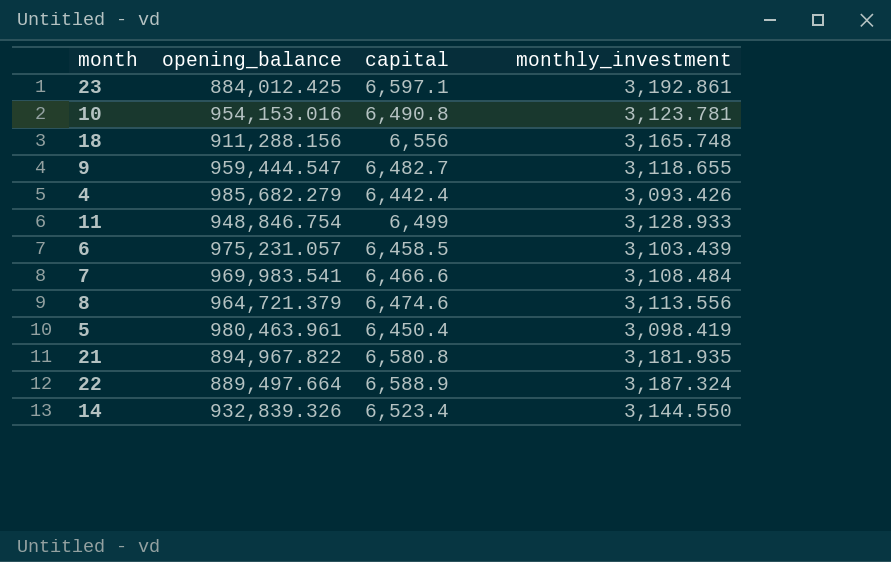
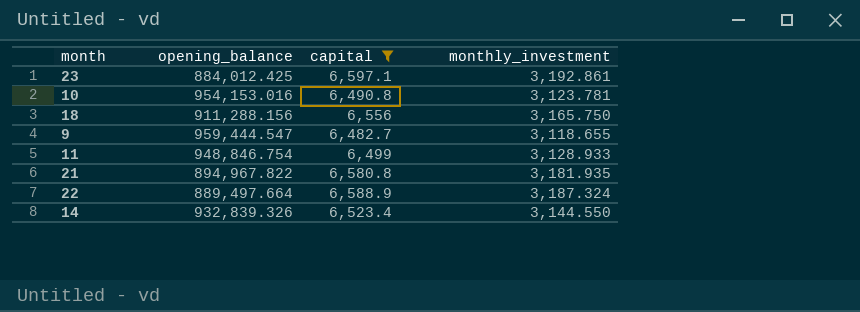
filter: none -> capital >= 6,482.7
18 | monthly_investment: 3,165.748 -> 3,165.750

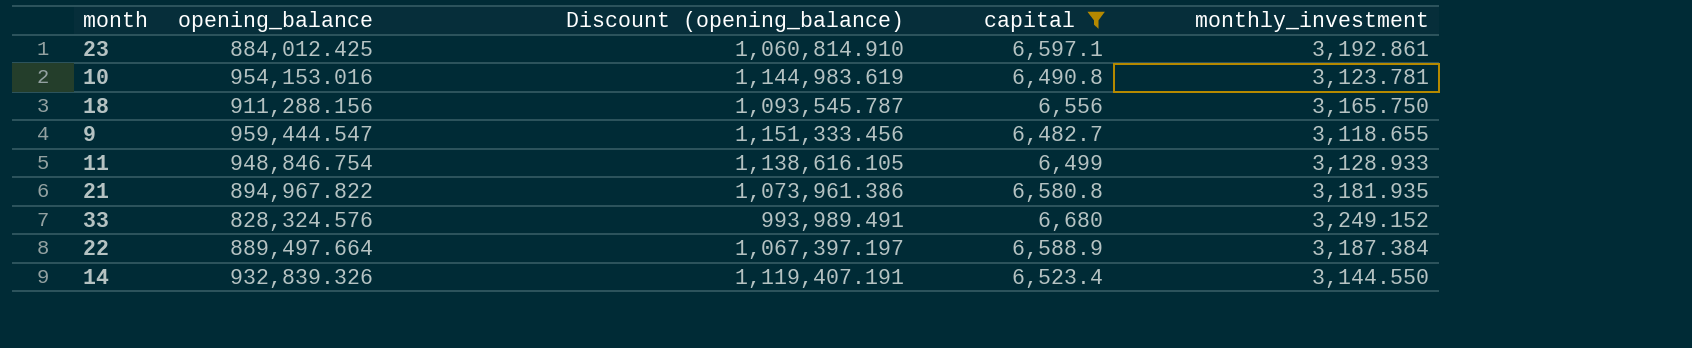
column Discount (opening_balance) | formula: none -> [opening_balance] * 1.2
row 33: none -> 828,324.576 | 993,989.491 | 6,680 | 3,249.152
22 | monthly_investment: 3,187.324 -> 3,187.384

